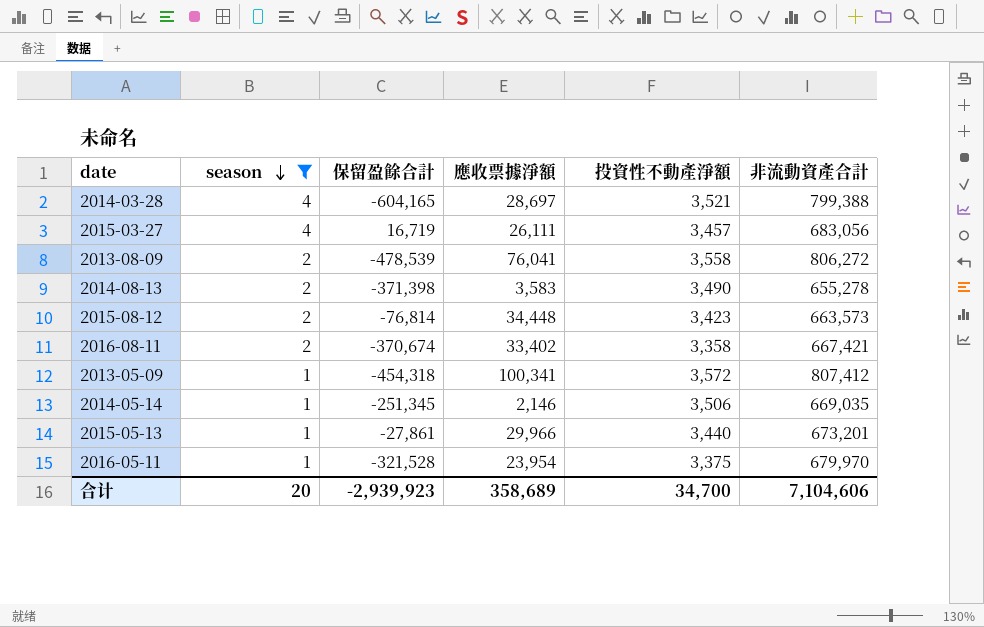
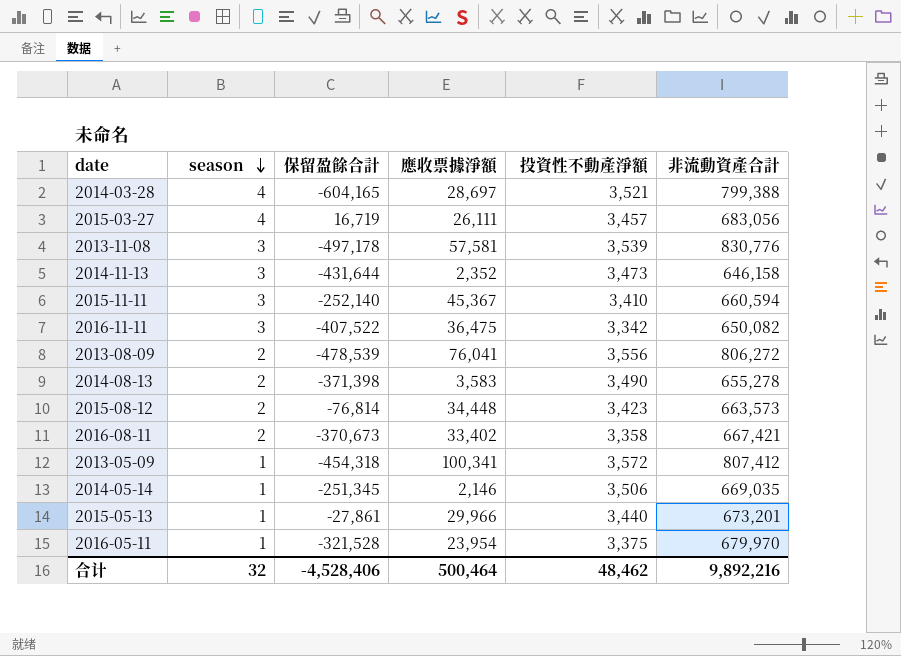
filter: season != 3 -> none
2013-08-09 | 投資性不動產淨額: 3,558 -> 3,556
2016-08-11 | 保留盈餘合計: -370,674 -> -370,673
合计 | season: 20 -> 32
合计 | 保留盈餘合計: -2,939,923 -> -4,528,406
合计 | 應收票據淨額: 358,689 -> 500,464
合计 | 投資性不動產淨額: 34,700 -> 48,462
合计 | 非流動資產合計: 7,104,606 -> 9,892,216

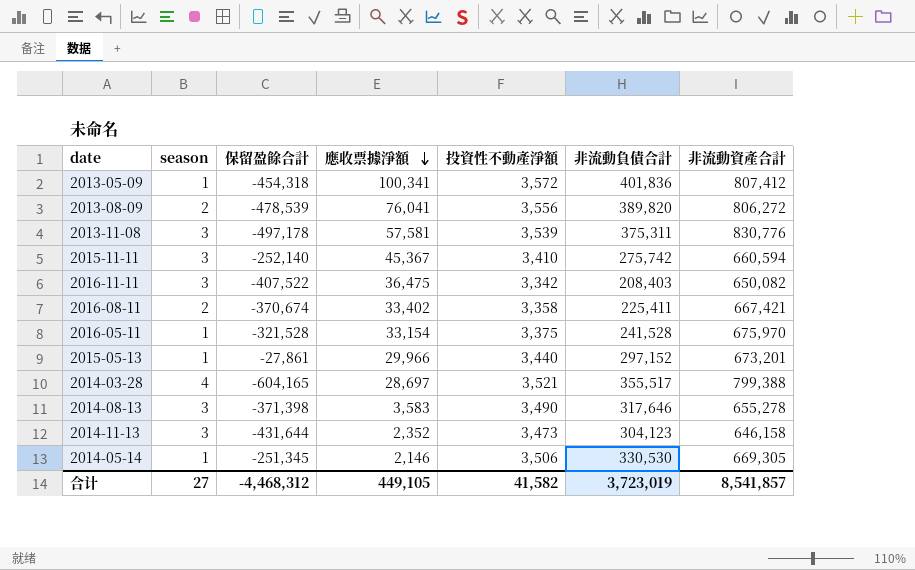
row order: season descending -> 應收票據淨額 descending
column 非流動負債合計 | position: none -> 6
row 2015-03-27: 4 | 16,719 | 26,111 | 3,457 | 683,056 -> none
row 2015-08-12: 2 | -76,814 | 34,448 | 3,423 | 663,573 -> none
2016-08-11 | 保留盈餘合計: -370,673 -> -370,674
2016-05-11 | 應收票據淨額: 23,954 -> 33,154
2016-05-11 | 非流動資產合計: 679,970 -> 675,970
2014-08-13 | season: 2 -> 3
2014-05-14 | 非流動資產合計: 669,035 -> 669,305
合计 | season: 32 -> 27
合计 | 保留盈餘合計: -4,528,406 -> -4,468,312
合计 | 應收票據淨額: 500,464 -> 449,105
合计 | 投資性不動產淨額: 48,462 -> 41,582
合计 | 非流動資產合計: 9,892,216 -> 8,541,857

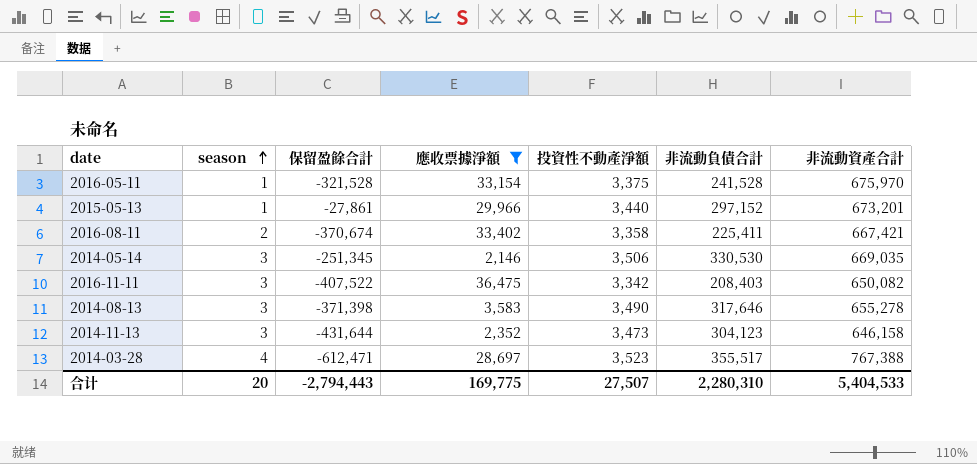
filter: none -> 應收票據淨額 <= 36,475
row order: 應收票據淨額 descending -> season ascending
2014-05-14 | season: 1 -> 3
2014-05-14 | 非流動資產合計: 669,305 -> 669,035
2014-03-28 | 保留盈餘合計: -604,165 -> -612,471
2014-03-28 | 投資性不動產淨額: 3,521 -> 3,523
2014-03-28 | 非流動資產合計: 799,388 -> 767,388
合计 | season: 27 -> 20
合计 | 保留盈餘合計: -4,468,312 -> -2,794,443
合计 | 應收票據淨額: 449,105 -> 169,775
合计 | 投資性不動產淨額: 41,582 -> 27,507
合计 | 非流動負債合計: 3,723,019 -> 2,280,310
合计 | 非流動資產合計: 8,541,857 -> 5,404,533

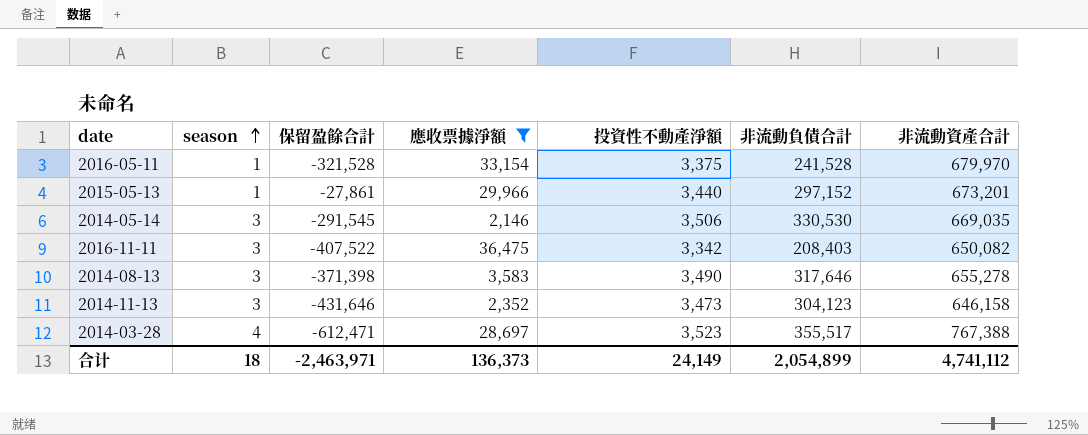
row 2016-08-11: 2 | -370,674 | 33,402 | 3,358 | 225,411 | 667,421 -> none
2016-05-11 | 非流動資產合計: 675,970 -> 679,970
2014-05-14 | 保留盈餘合計: -251,345 -> -291,545
2014-11-13 | 保留盈餘合計: -431,644 -> -431,646
合计 | season: 20 -> 18
合计 | 保留盈餘合計: -2,794,443 -> -2,463,971
合计 | 應收票據淨額: 169,775 -> 136,373
合计 | 投資性不動產淨額: 27,507 -> 24,149
合计 | 非流動負債合計: 2,280,310 -> 2,054,899
合计 | 非流動資產合計: 5,404,533 -> 4,741,112

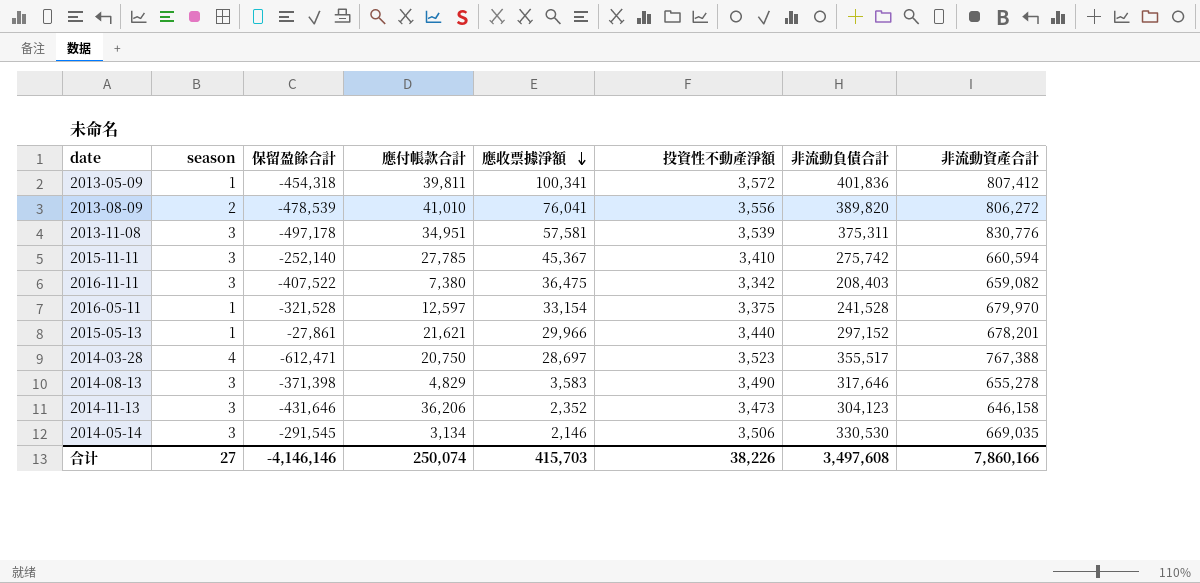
filter: 應收票據淨額 <= 36,475 -> none
row order: season ascending -> 應收票據淨額 descending
column 應付帳款合計 | position: none -> 4
2016-11-11 | 非流動資產合計: 650,082 -> 659,082
2015-05-13 | 非流動資產合計: 673,201 -> 678,201
合计 | season: 18 -> 27
合计 | 保留盈餘合計: -2,463,971 -> -4,146,146
合计 | 應收票據淨額: 136,373 -> 415,703
合计 | 投資性不動產淨額: 24,149 -> 38,226
合计 | 非流動負債合計: 2,054,899 -> 3,497,608
合计 | 非流動資產合計: 4,741,112 -> 7,860,166

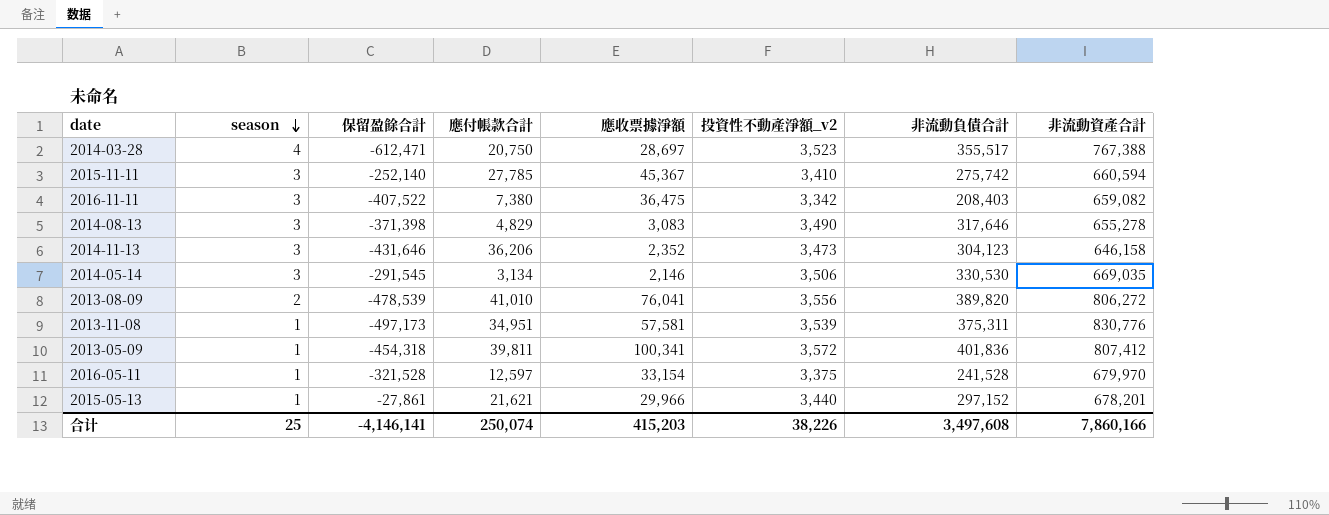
row order: 應收票據淨額 descending -> season descending
column name: 投資性不動產淨額 -> 投資性不動產淨額_v2
2014-08-13 | 應收票據淨額: 3,583 -> 3,083
2013-11-08 | season: 3 -> 1
2013-11-08 | 保留盈餘合計: -497,178 -> -497,173
合计 | season: 27 -> 25
合计 | 保留盈餘合計: -4,146,146 -> -4,146,141
合计 | 應收票據淨額: 415,703 -> 415,203

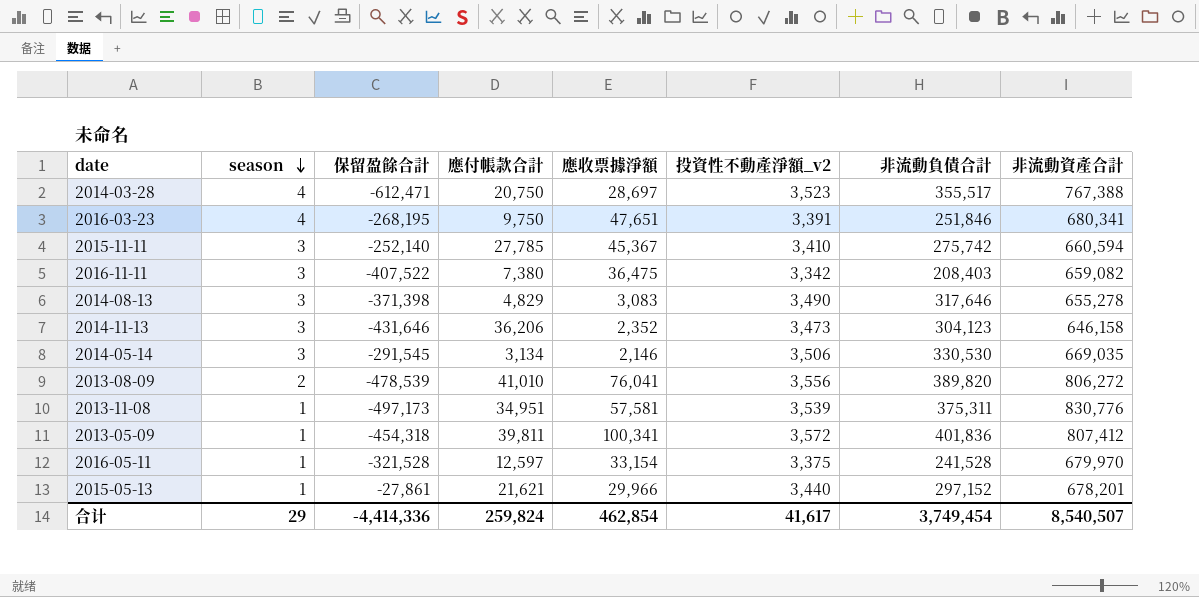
row 2016-03-23: none -> 4 | -268,195 | 9,750 | 47,651 | 3,391 | 251,846 | 680,341
合计 | season: 25 -> 29
合计 | 保留盈餘合計: -4,146,141 -> -4,414,336
合计 | 應付帳款合計: 250,074 -> 259,824
合计 | 應收票據淨額: 415,203 -> 462,854
合计 | 投資性不動產淨額_v2: 38,226 -> 41,617
合计 | 非流動負債合計: 3,497,608 -> 3,749,454
合计 | 非流動資產合計: 7,860,166 -> 8,540,507

